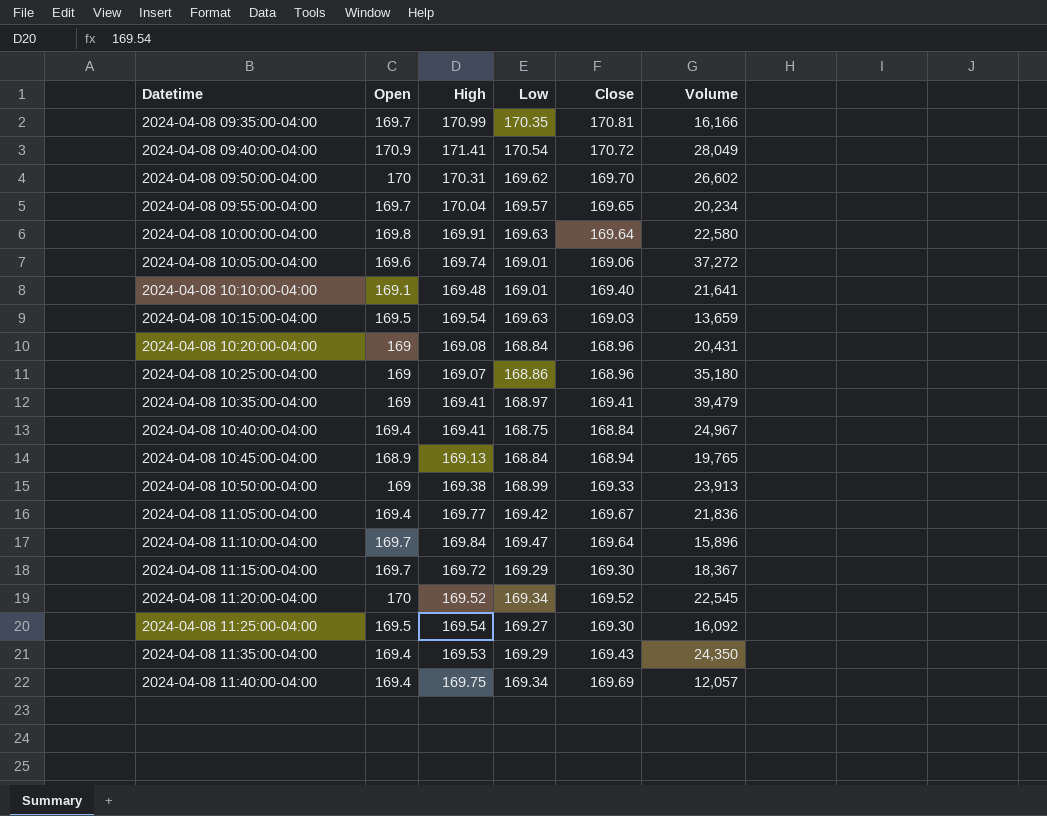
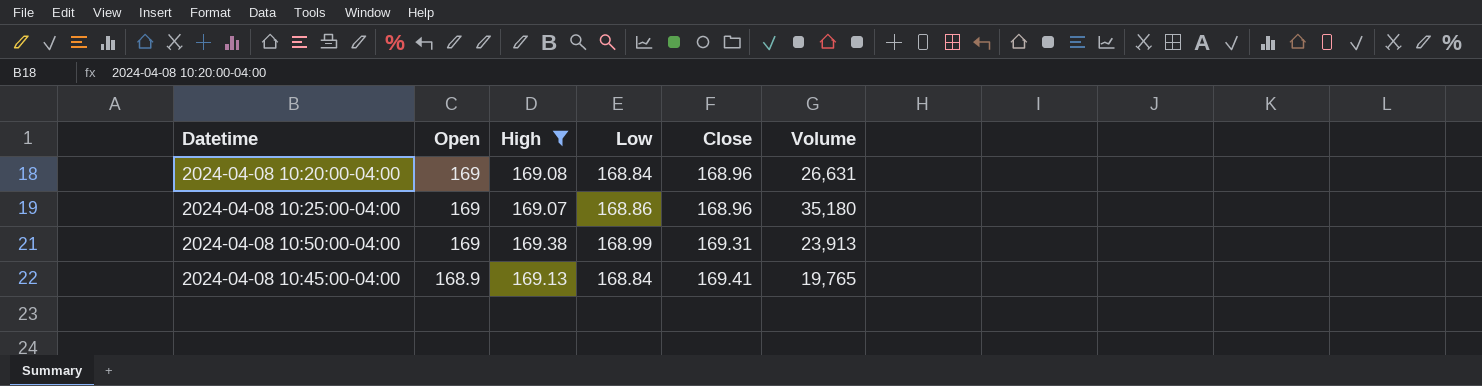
filter: none -> High <= 169.38
row order: Datetime ascending -> Open descending
2024-04-08 10:20:00-04:00 | Volume: 20,431 -> 26,631
2024-04-08 10:50:00-04:00 | Close: 169.33 -> 169.31
2024-04-08 10:45:00-04:00 | Close: 168.94 -> 169.41

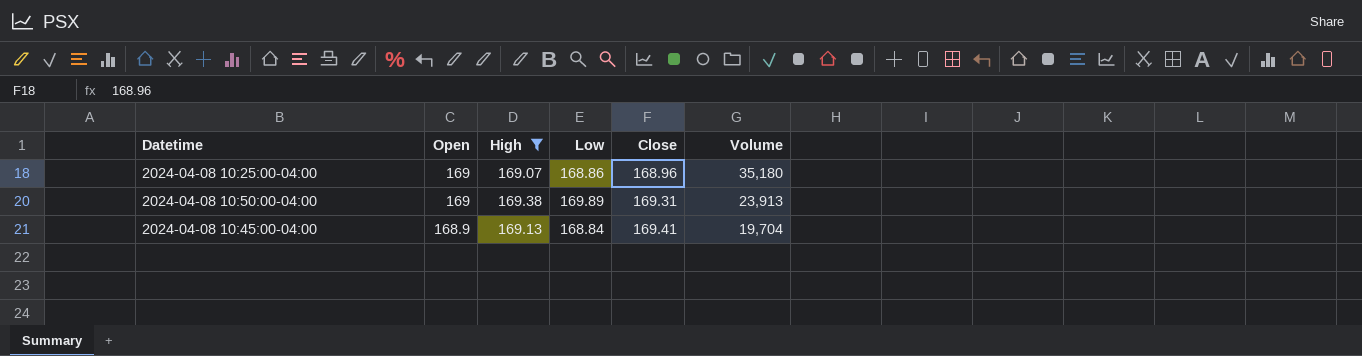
row 2024-04-08 10:20:00-04:00: 169 | 169.08 | 168.84 | 168.96 | 26,631 -> none
2024-04-08 10:50:00-04:00 | Low: 168.99 -> 169.89
2024-04-08 10:45:00-04:00 | Volume: 19,765 -> 19,704

